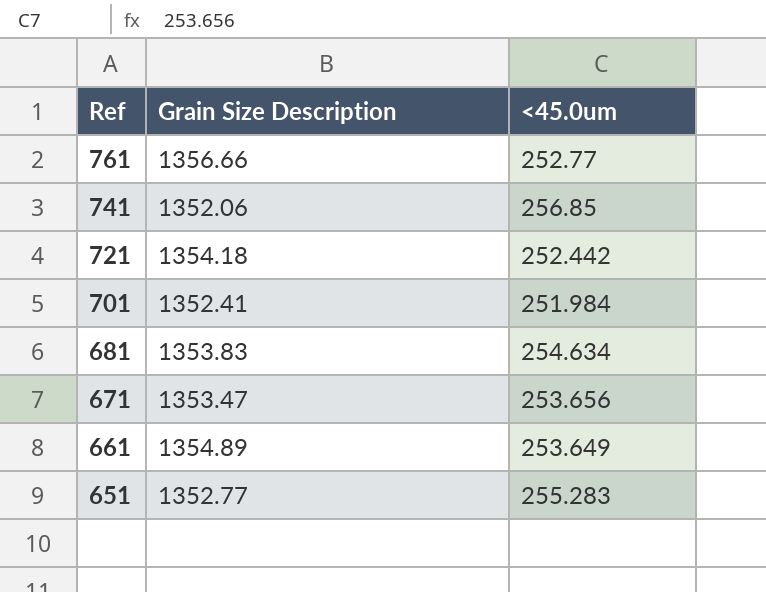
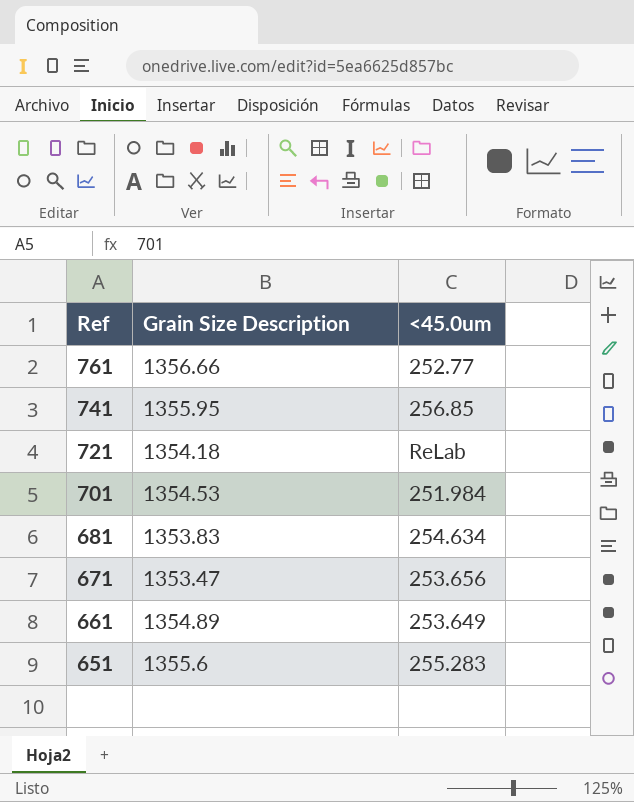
741 | Grain Size Description: 1352.06 -> 1355.95
721 | <45.0um: 252.442 -> ReLab
701 | Grain Size Description: 1352.41 -> 1354.53
651 | Grain Size Description: 1352.77 -> 1355.6

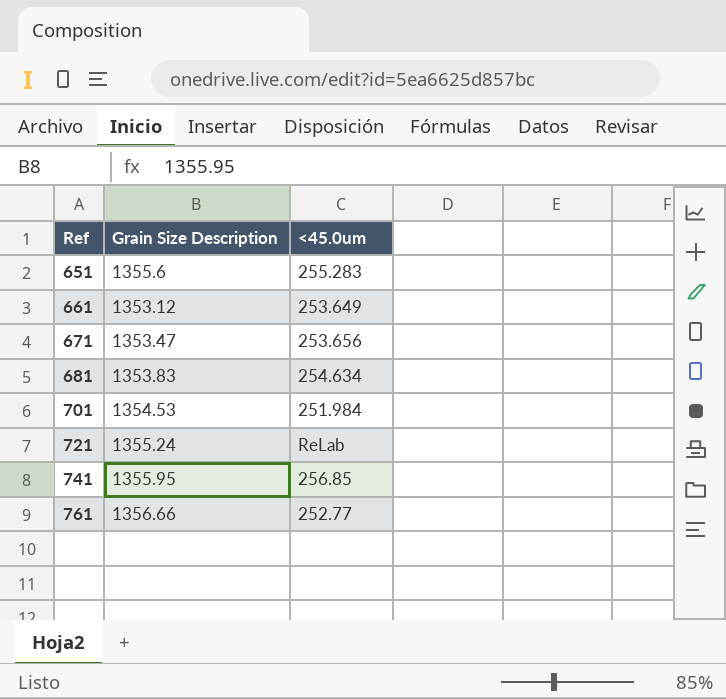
row order: Ref descending -> Ref ascending
661 | Grain Size Description: 1354.89 -> 1353.12
721 | Grain Size Description: 1354.18 -> 1355.24

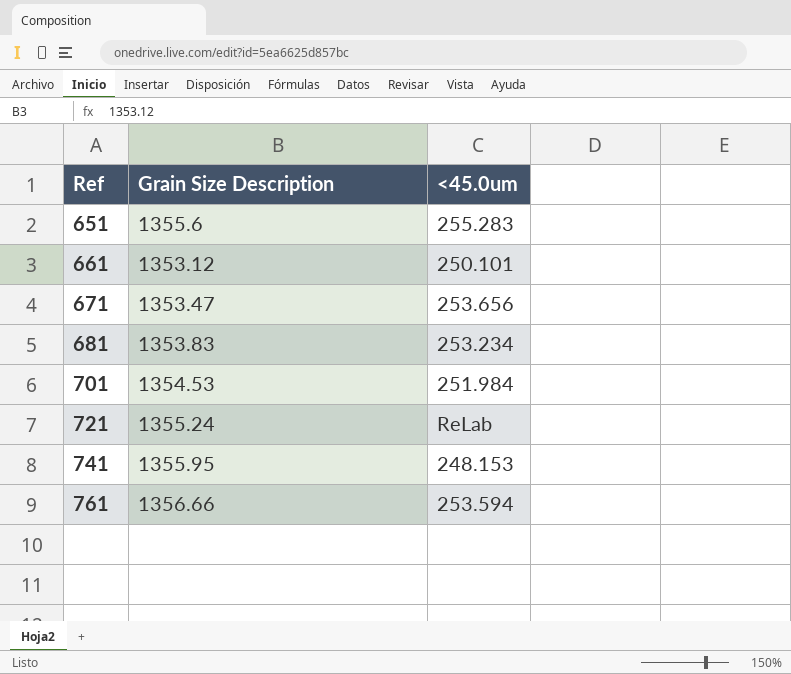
661 | <45.0um: 253.649 -> 250.101
681 | <45.0um: 254.634 -> 253.234
741 | <45.0um: 256.85 -> 248.153
761 | <45.0um: 252.77 -> 253.594

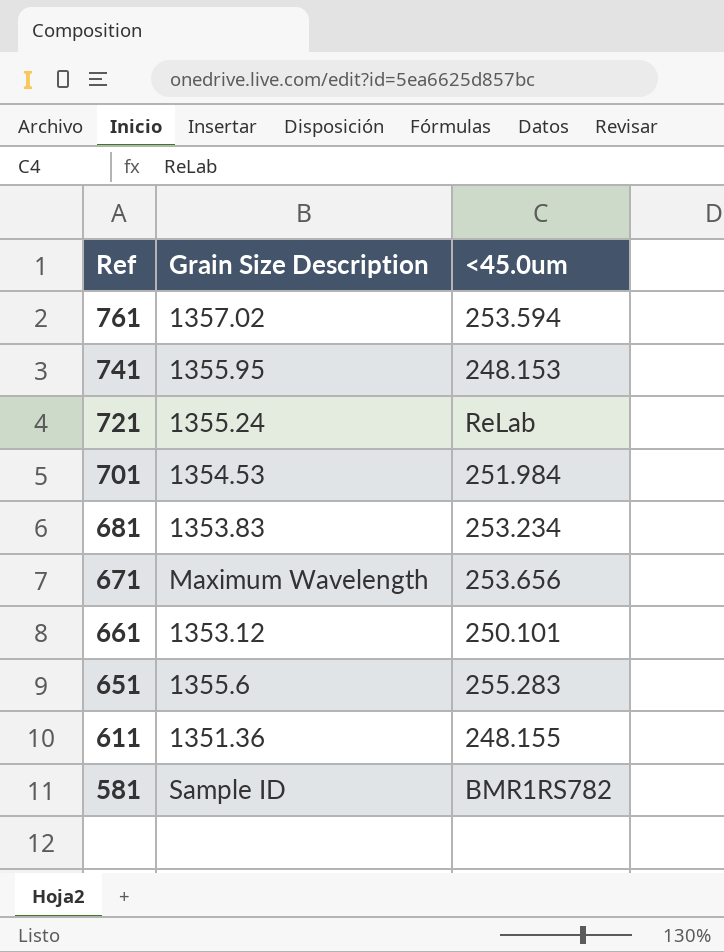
row order: Ref ascending -> Ref descending
761 | Grain Size Description: 1356.66 -> 1357.02
671 | Grain Size Description: 1353.47 -> Maximum Wavelength
row 611: none -> 1351.36 | 248.155
row 581: none -> Sample ID | BMR1RS782

